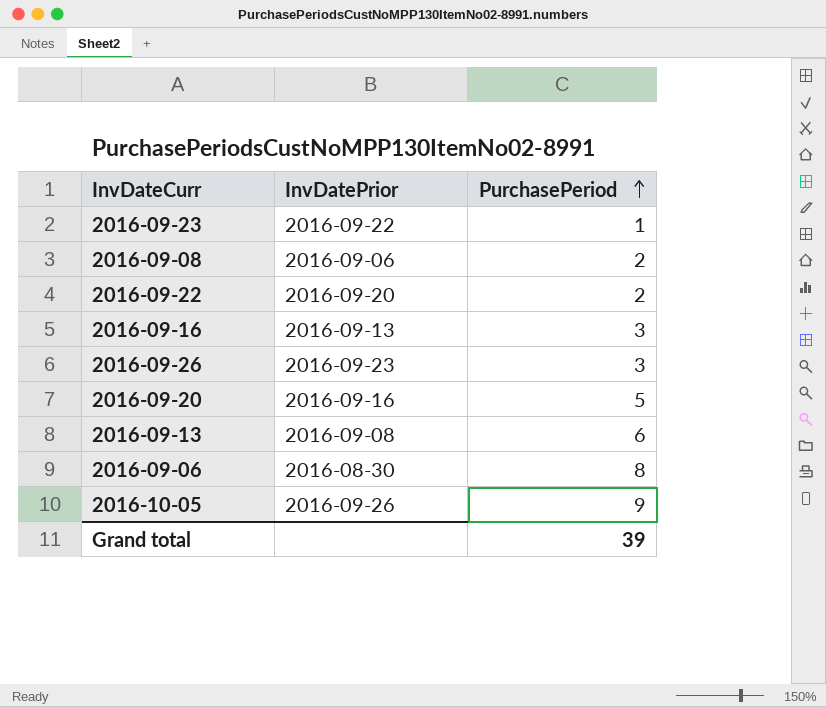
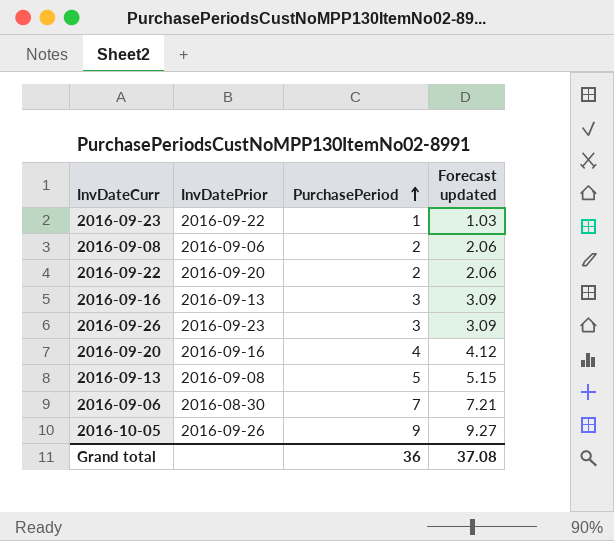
column Forecast updated | formula: none -> [PurchasePeriod] * 1.03
2016-09-20 | PurchasePeriod: 5 -> 4
2016-09-13 | PurchasePeriod: 6 -> 5
2016-09-06 | PurchasePeriod: 8 -> 7
Grand total | PurchasePeriod: 39 -> 36

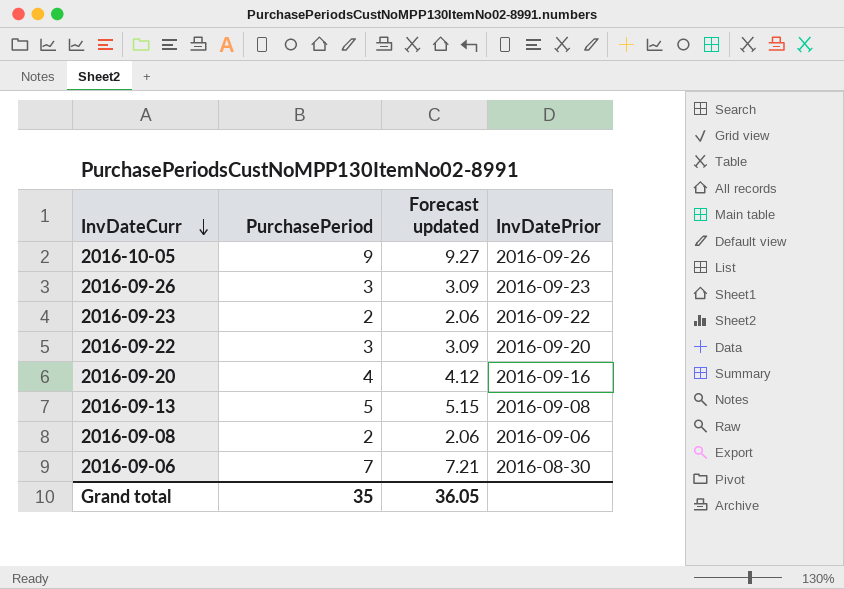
row order: PurchasePeriod ascending -> InvDateCurr descending
column InvDatePrior | position: 2 -> 4
row 2016-09-16: 2016-09-13 | 3 | 3.09 -> none
2016-09-23 | PurchasePeriod: 1 -> 2
2016-09-23 | Forecast updated: 1.03 -> 2.06
2016-09-22 | PurchasePeriod: 2 -> 3
2016-09-22 | Forecast updated: 2.06 -> 3.09
Grand total | PurchasePeriod: 36 -> 35
Grand total | Forecast updated: 37.08 -> 36.05

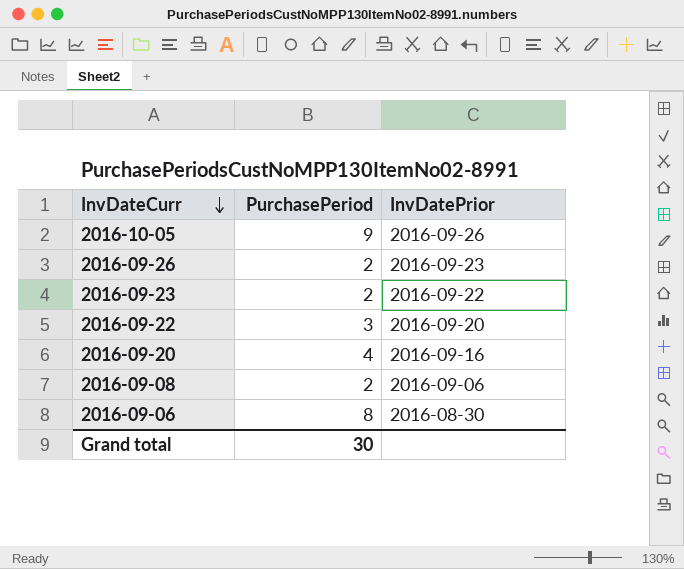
column Forecast updated | formula: [PurchasePeriod] * 1.03 -> none
row 2016-09-13: 5 | 5.15 | 2016-09-08 -> none
2016-09-26 | PurchasePeriod: 3 -> 2
2016-09-06 | PurchasePeriod: 7 -> 8
Grand total | PurchasePeriod: 35 -> 30

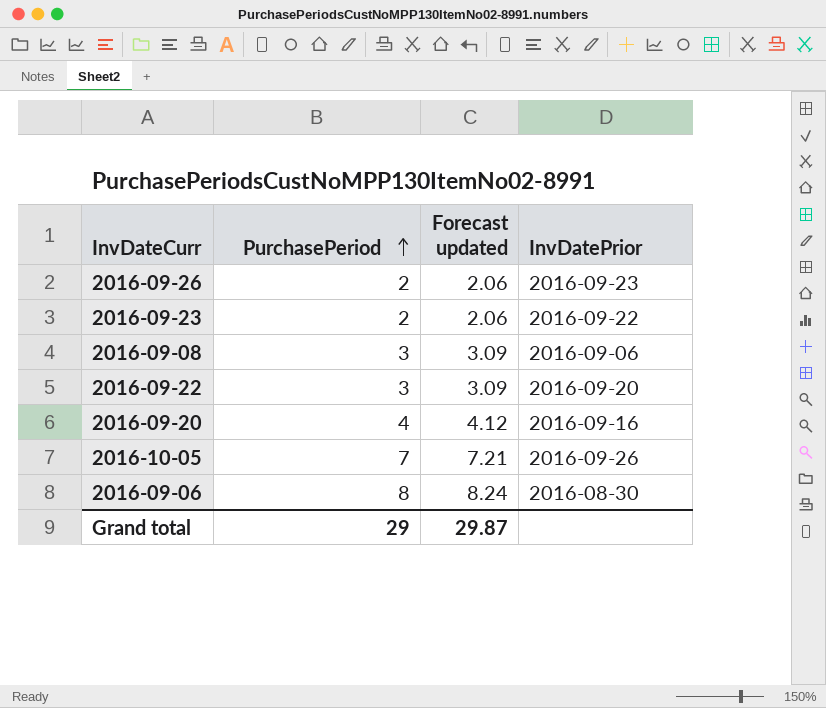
row order: InvDateCurr descending -> PurchasePeriod ascending
column Forecast updated | formula: none -> [PurchasePeriod] * 1.03
2016-09-08 | PurchasePeriod: 2 -> 3
2016-10-05 | PurchasePeriod: 9 -> 7
Grand total | PurchasePeriod: 30 -> 29

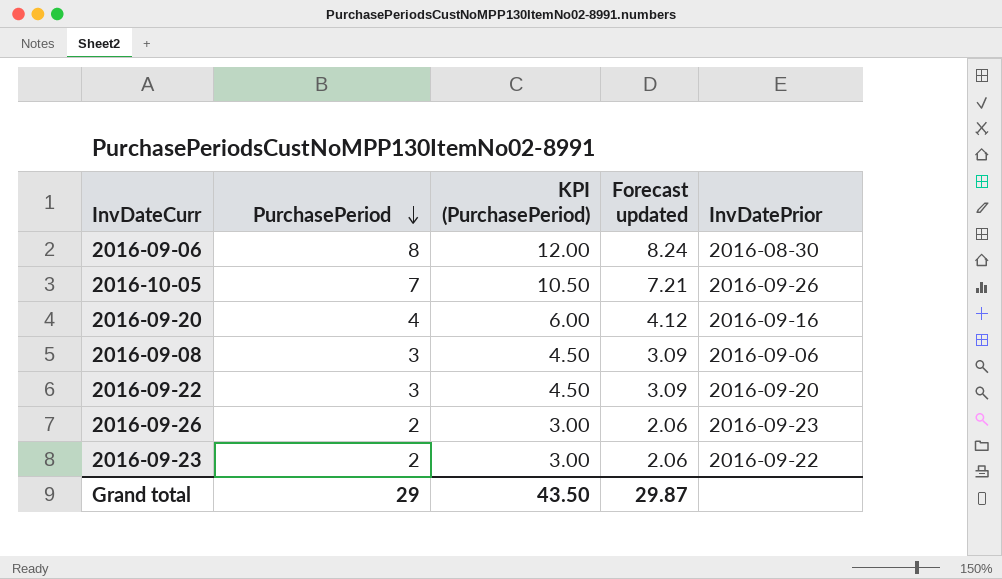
row order: PurchasePeriod ascending -> PurchasePeriod descending
column KPI (PurchasePeriod) | formula: none -> [PurchasePeriod] * 1.5

